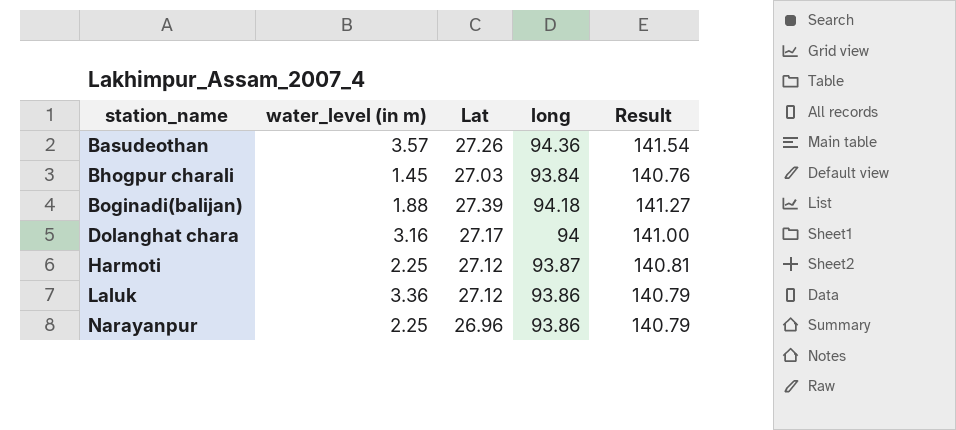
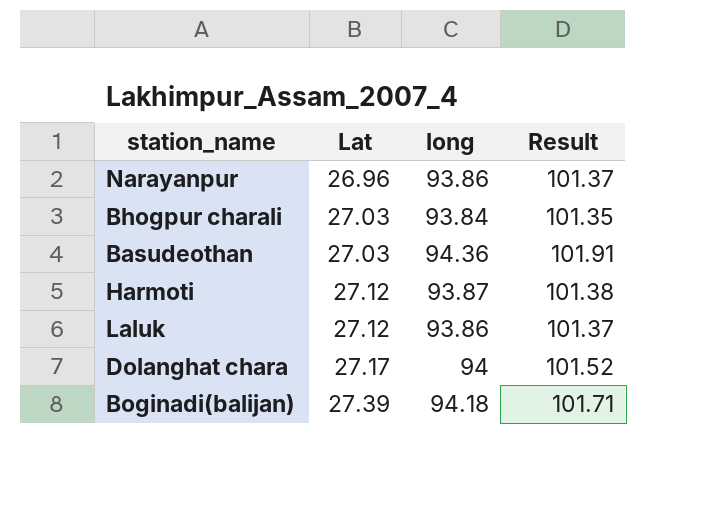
row order: station_name ascending -> Lat ascending
column water_level (in m) | position: 2 -> none
column Result | formula: [long] * 1.5 -> [long] * 1.08
Basudeothan | Lat: 27.26 -> 27.03

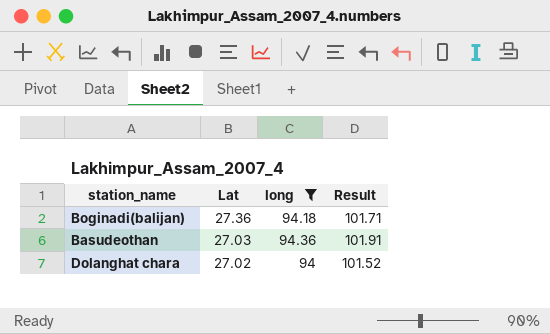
filter: none -> long >= 94
row order: Lat ascending -> Lat descending
Boginadi(balijan) | Lat: 27.39 -> 27.36
Dolanghat chara | Lat: 27.17 -> 27.02

